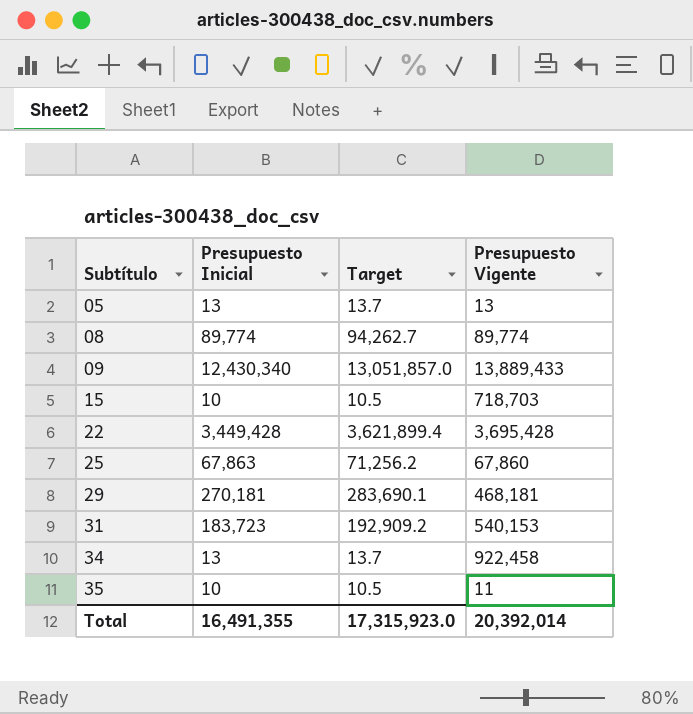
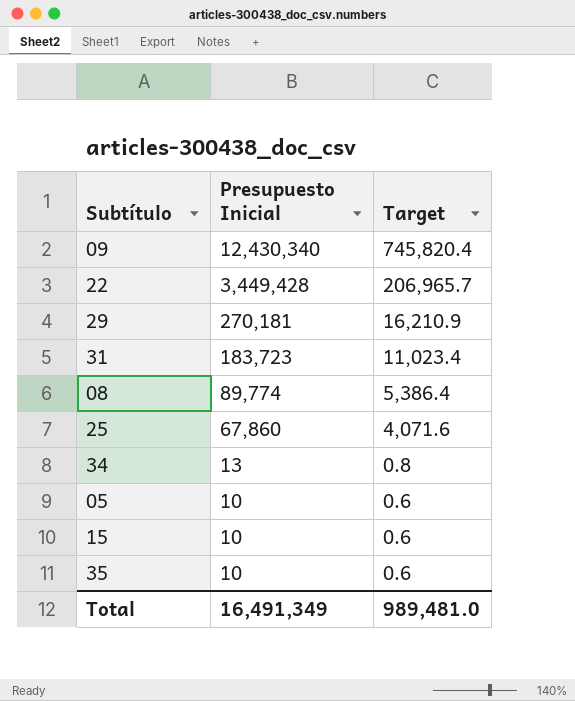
row order: Subtítulo ascending -> Presupuesto Inicial descending
column Presupuesto Vigente | position: 4 -> none
column Target | formula: [Presupuesto Inicial] * 1.05 -> [Presupuesto Inicial] * 0.06
25 | Presupuesto Inicial: 67,863 -> 67,860
05 | Presupuesto Inicial: 13 -> 10
Total | Presupuesto Inicial: 16,491,355 -> 16,491,349
Total | Target: 17,315,923.0 -> 989,481.0

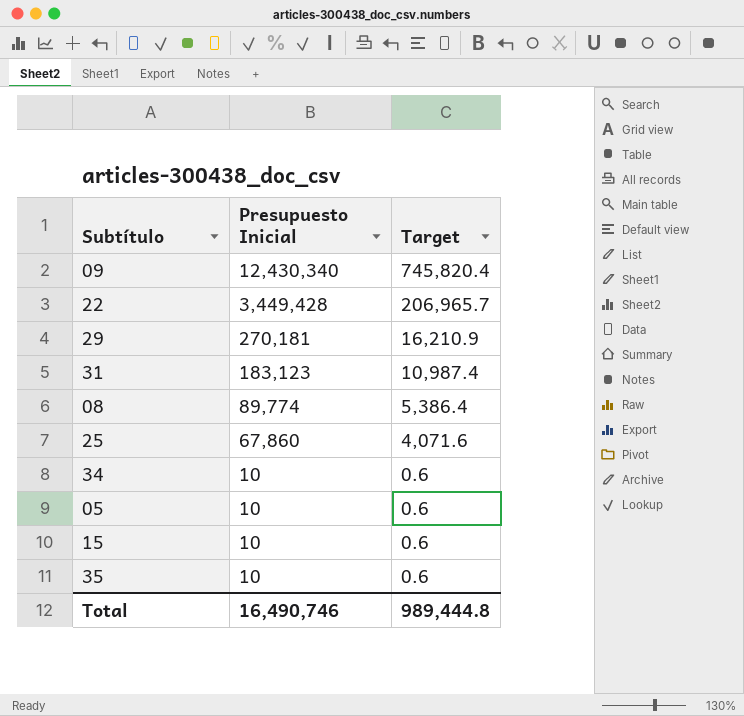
31 | Presupuesto Inicial: 183,723 -> 183,123
31 | Target: 11,023.4 -> 10,987.4
34 | Presupuesto Inicial: 13 -> 10
34 | Target: 0.8 -> 0.6
Total | Presupuesto Inicial: 16,491,349 -> 16,490,746
Total | Target: 989,481.0 -> 989,444.8

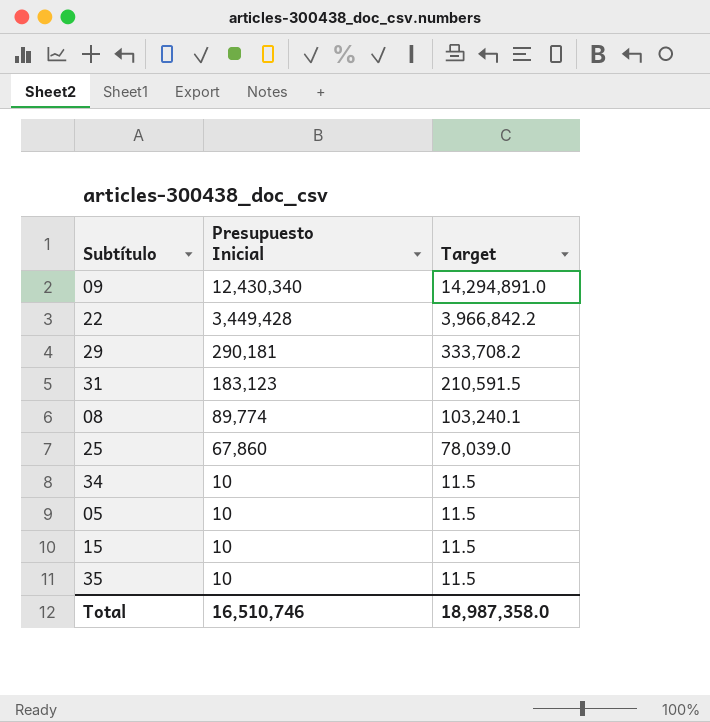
column Target | formula: [Presupuesto Inicial] * 0.06 -> [Presupuesto Inicial] * 1.15
29 | Presupuesto Inicial: 270,181 -> 290,181
Total | Presupuesto Inicial: 16,490,746 -> 16,510,746
Total | Target: 989,444.8 -> 18,987,358.0

